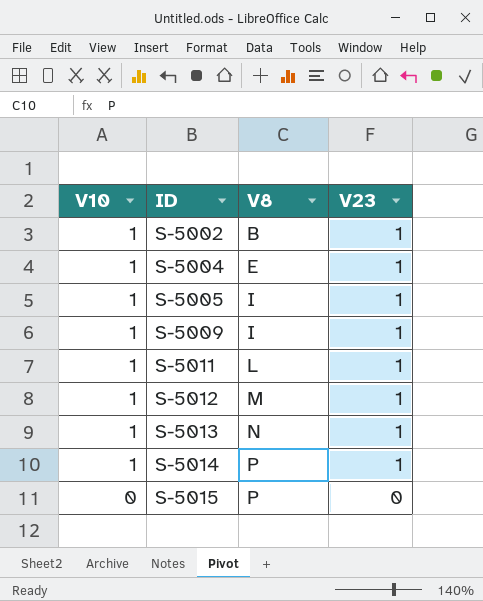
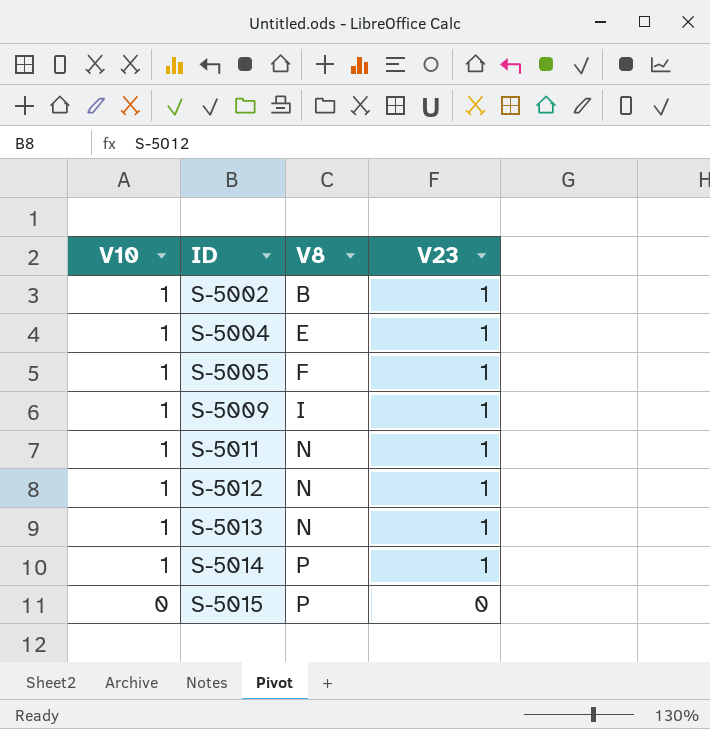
S-5005 | V8: I -> F
S-5011 | V8: L -> N
S-5012 | V8: M -> N

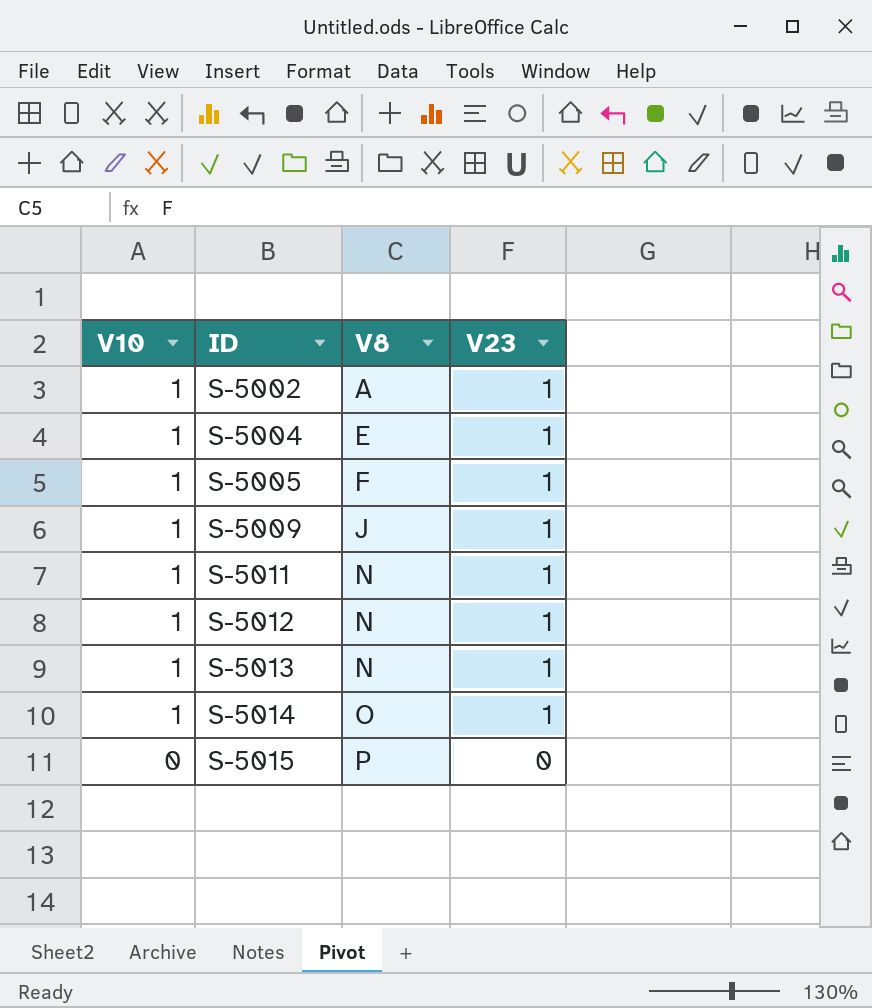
S-5002 | V8: B -> A
S-5009 | V8: I -> J
S-5014 | V8: P -> O

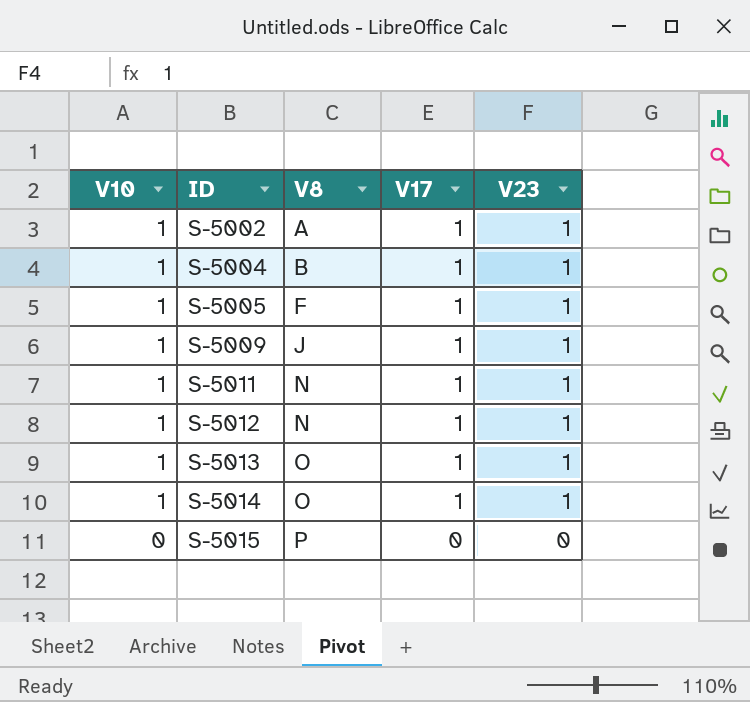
column V17 | position: none -> 4
S-5004 | V8: E -> B
S-5013 | V8: N -> O

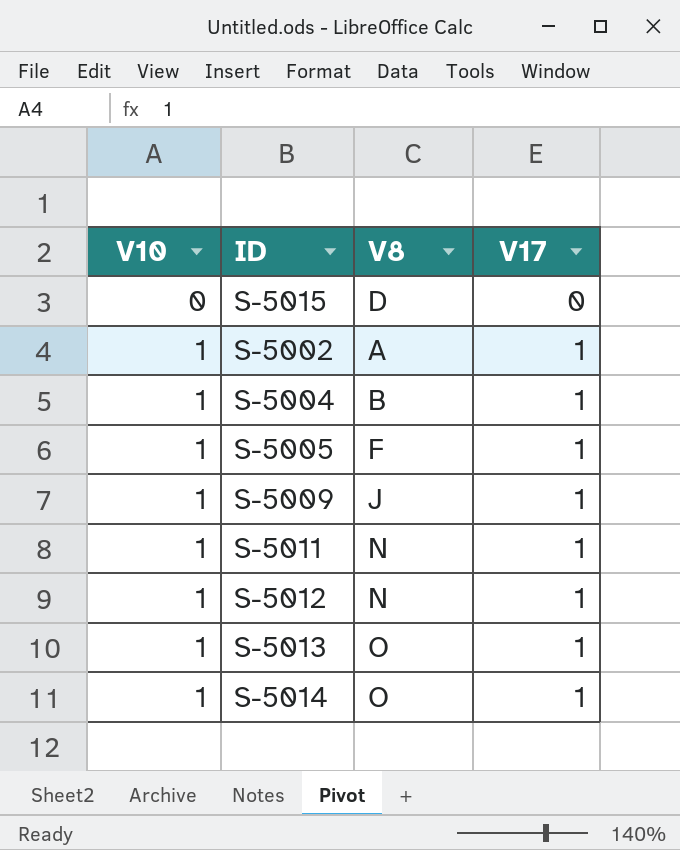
row order: V10 descending -> V10 ascending
column V23 | position: 5 -> none
S-5015 | V8: P -> D

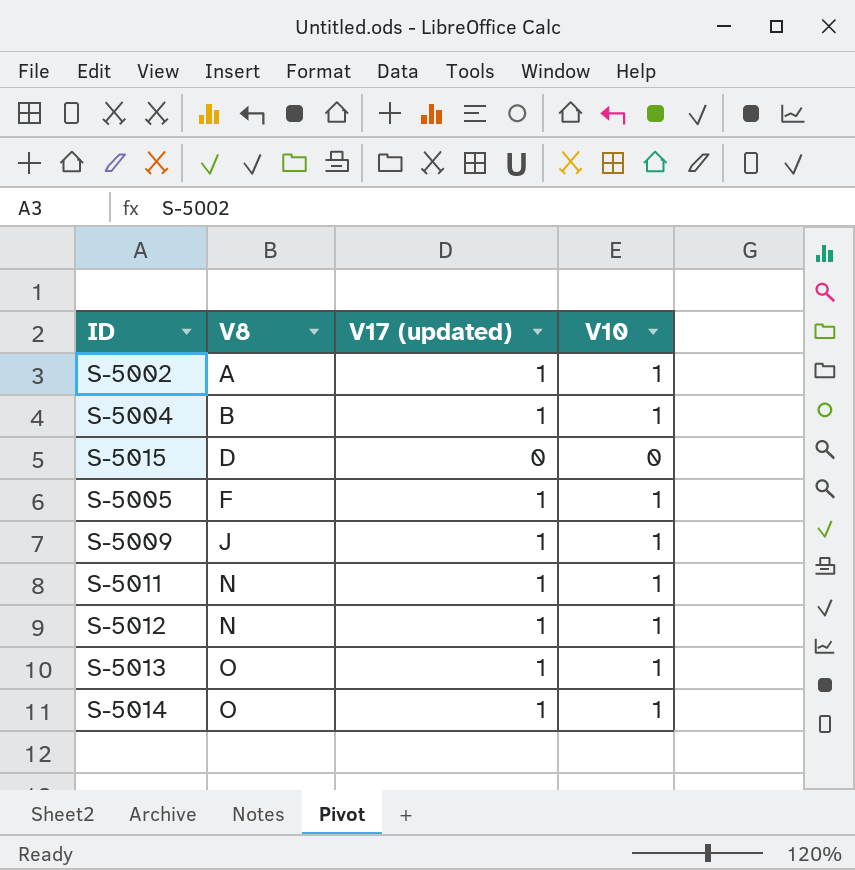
row order: V10 ascending -> V8 ascending
column name: V17 -> V17 (updated)
column V10 | position: 1 -> 4

